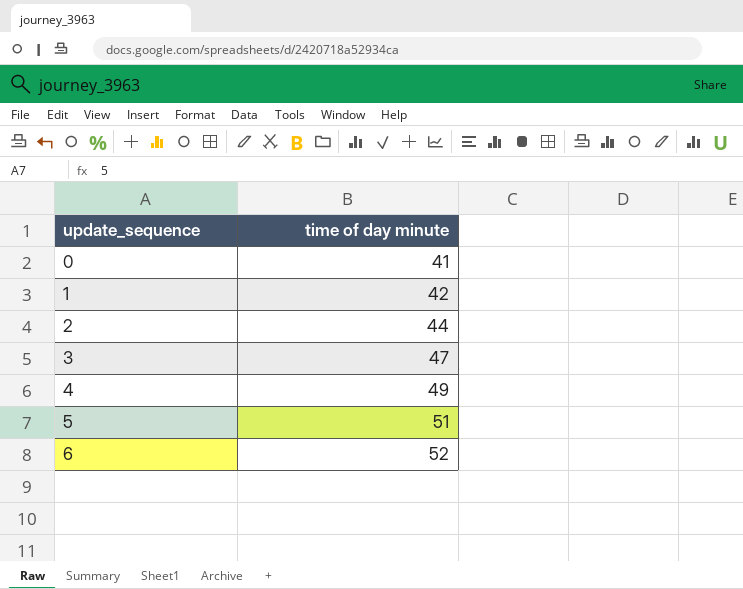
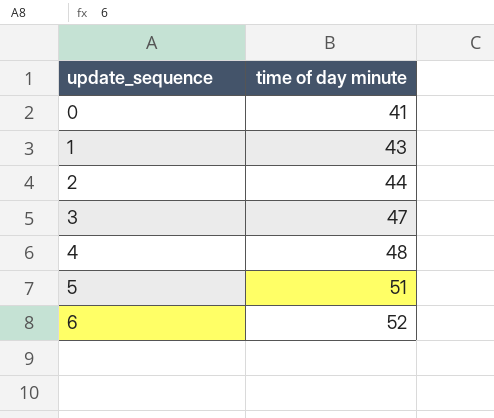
1 | time of day minute: 42 -> 43
4 | time of day minute: 49 -> 48

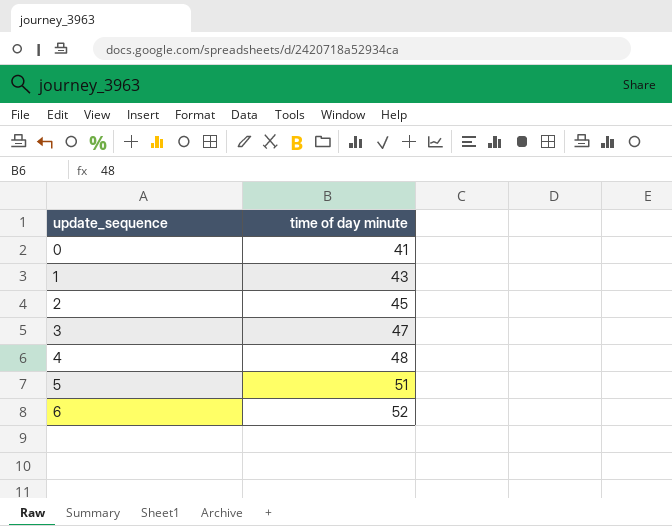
2 | time of day minute: 44 -> 45

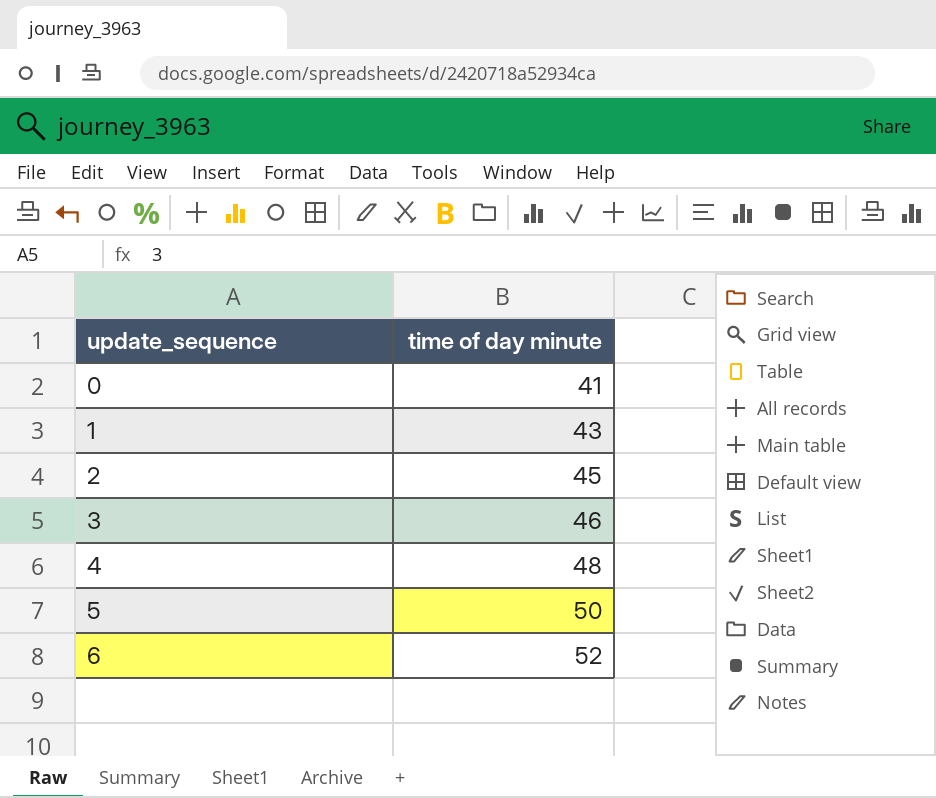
3 | time of day minute: 47 -> 46
5 | time of day minute: 51 -> 50

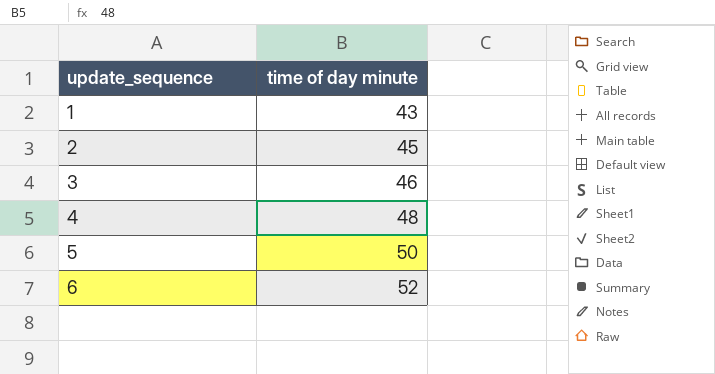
row 0: 41 -> none

